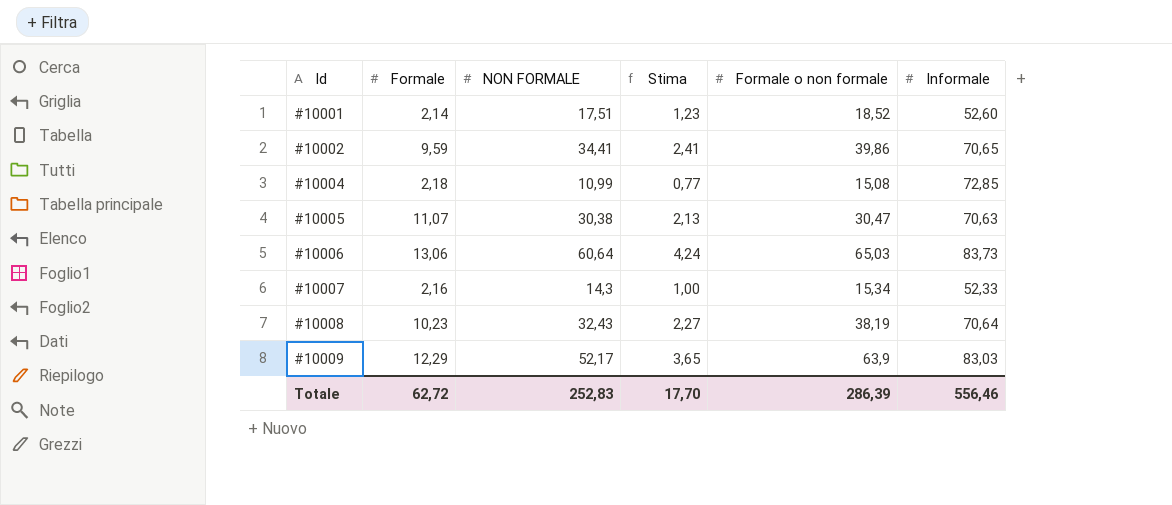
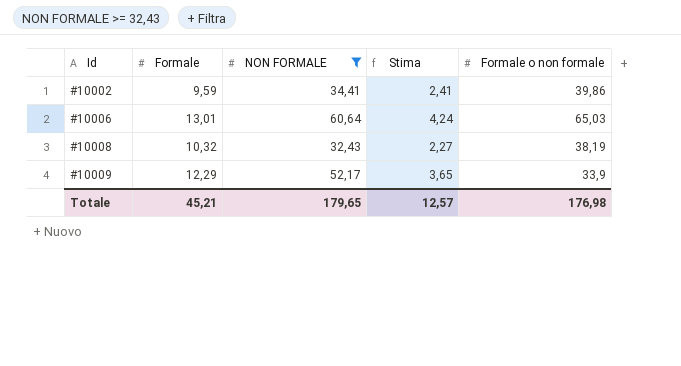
filter: none -> NON FORMALE >= 32,43
column Informale | position: 6 -> none
#10006 | Formale: 13,06 -> 13,01
#10008 | Formale: 10,23 -> 10,32
#10009 | Formale o non formale: 63,9 -> 33,9
Totale | Formale: 62,72 -> 45,21
Totale | NON FORMALE: 252,83 -> 179,65
Totale | Stima: 17,70 -> 12,57
Totale | Formale o non formale: 286,39 -> 176,98

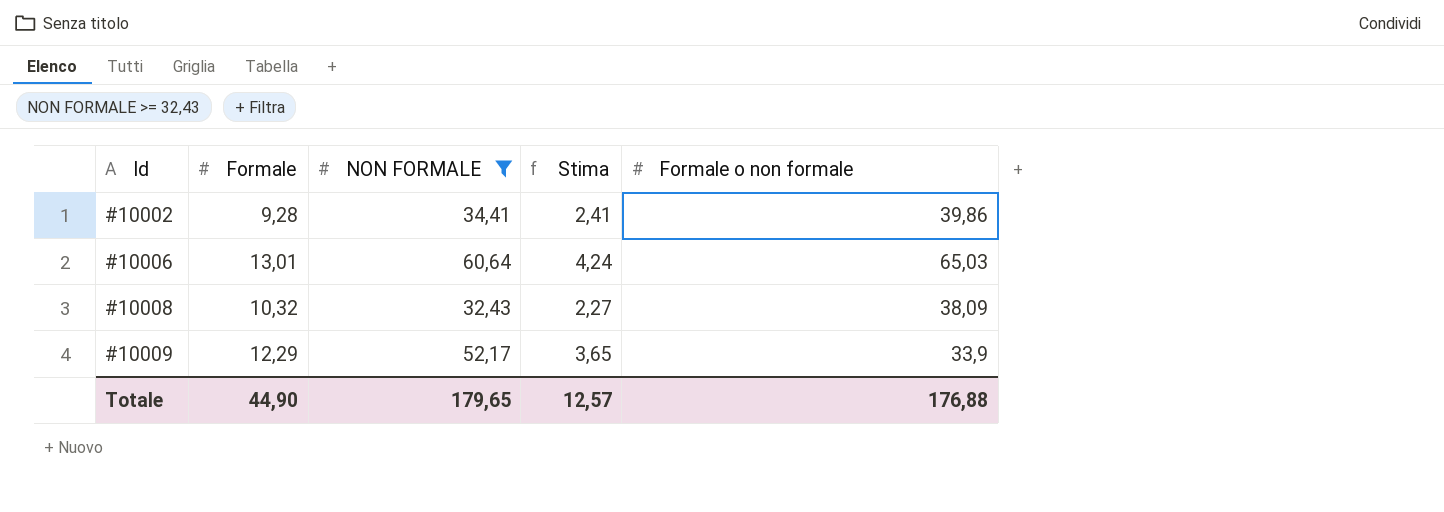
#10002 | Formale: 9,59 -> 9,28
#10008 | Formale o non formale: 38,19 -> 38,09
Totale | Formale: 45,21 -> 44,90
Totale | Formale o non formale: 176,98 -> 176,88

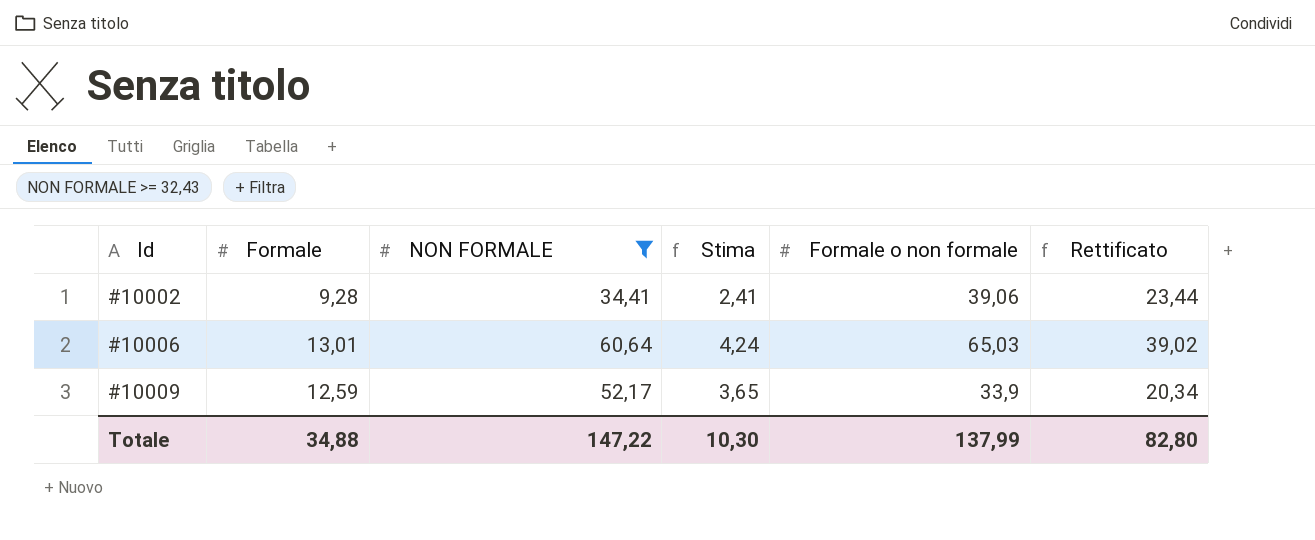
column Rettificato | formula: none -> [Formale o non formale] * 0,6
row #10008: 10,32 | 32,43 | 2,27 | 38,09 -> none
#10002 | Formale o non formale: 39,86 -> 39,06
#10009 | Formale: 12,29 -> 12,59
Totale | Formale: 44,90 -> 34,88
Totale | NON FORMALE: 179,65 -> 147,22
Totale | Stima: 12,57 -> 10,30
Totale | Formale o non formale: 176,88 -> 137,99

